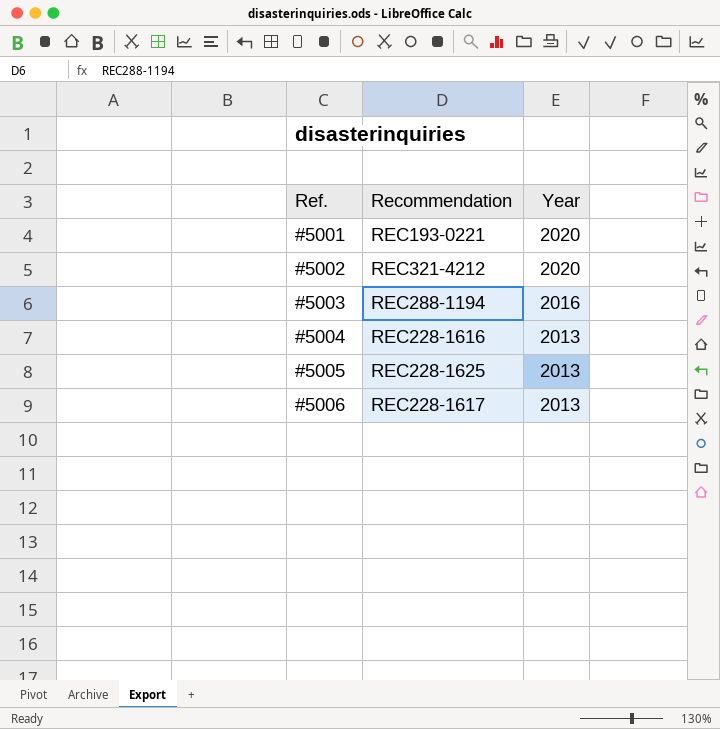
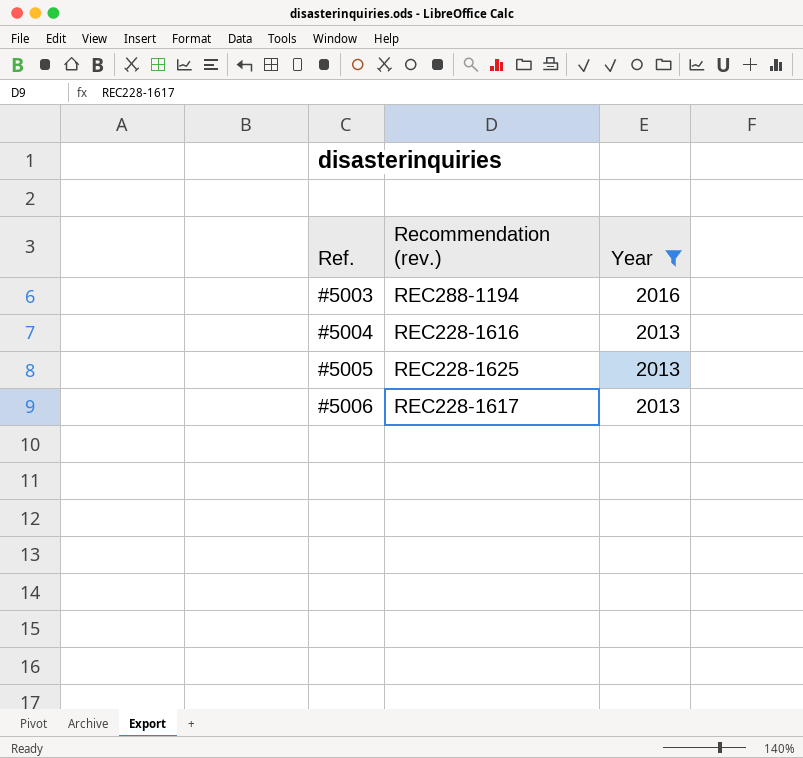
filter: none -> Year != 2020
column name: Recommendation -> Recommendation (rev.)

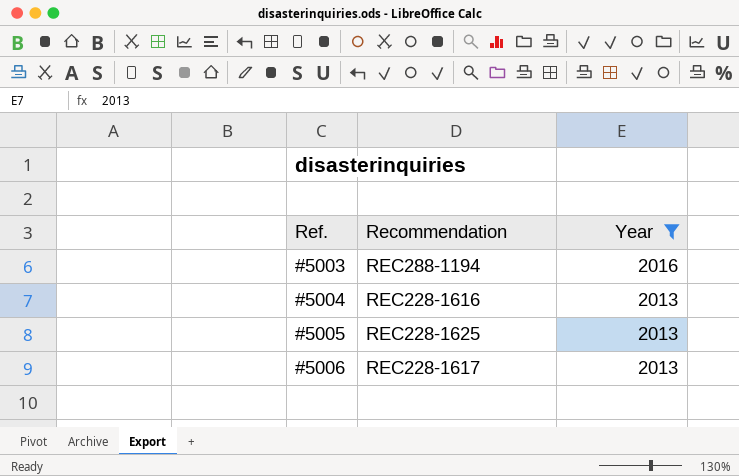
column name: Recommendation (rev.) -> Recommendation

